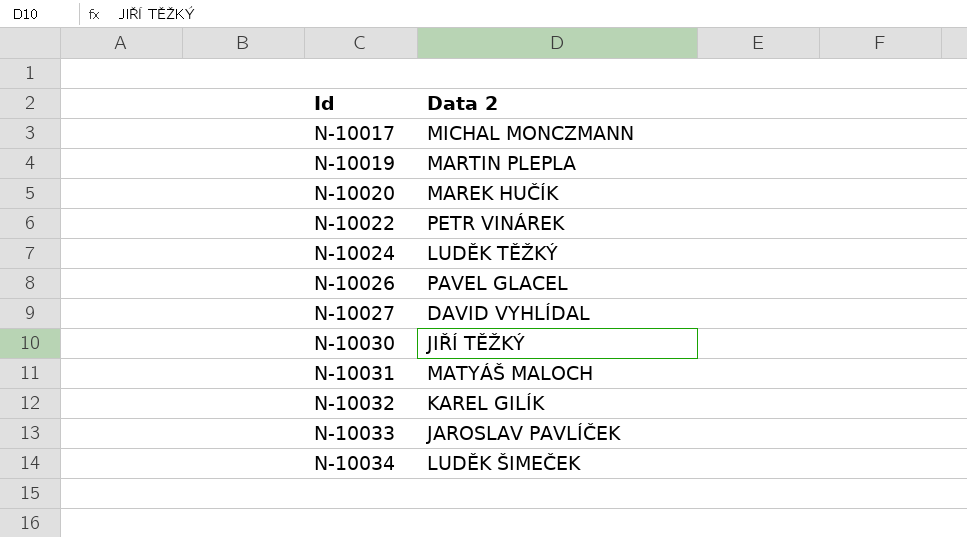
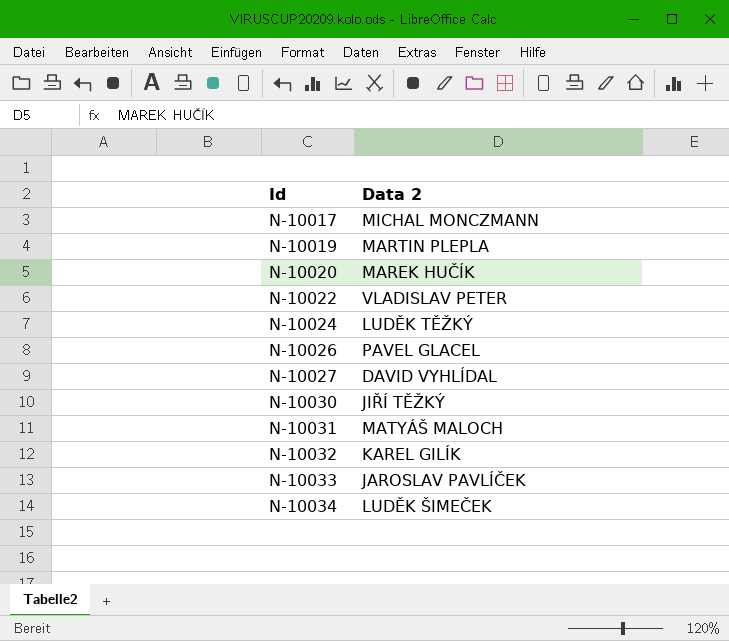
N-10022 | Data 2: PETR VINÁREK -> VLADISLAV PETER

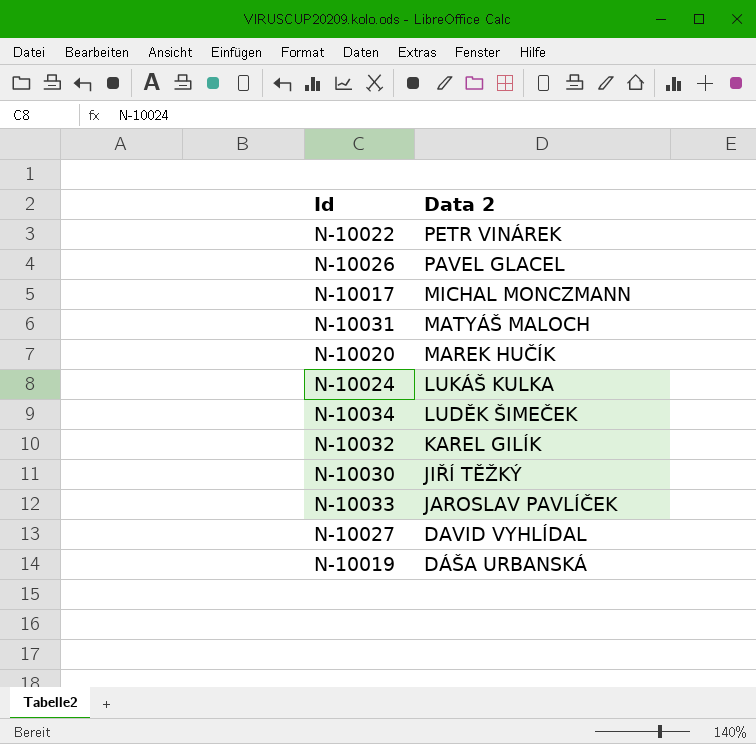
row order: Id ascending -> Data 2 descending
N-10022 | Data 2: VLADISLAV PETER -> PETR VINÁREK
N-10024 | Data 2: LUDĚK TĚŽKÝ -> LUKÁŠ KULKA
N-10019 | Data 2: MARTIN PLEPLA -> DÁŠA URBANSKÁ

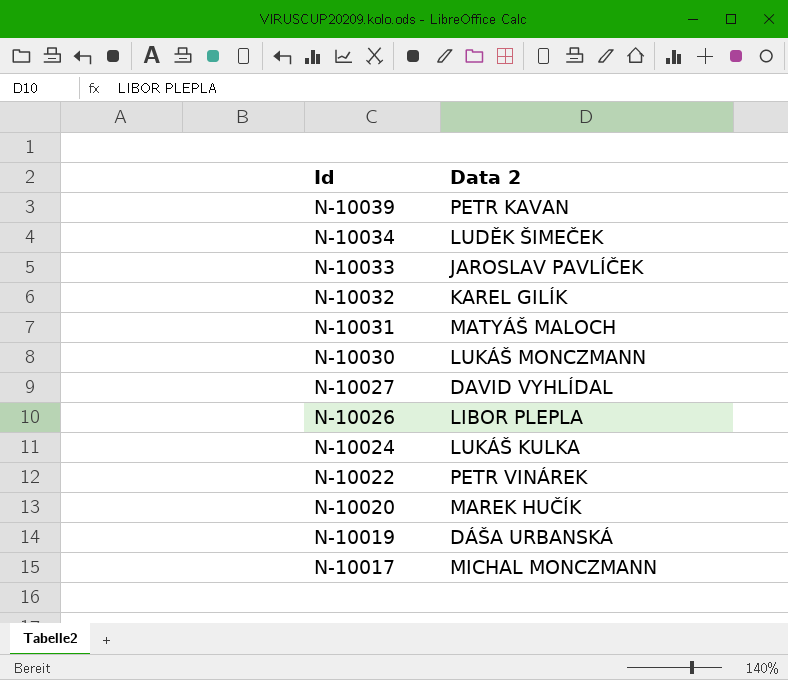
row order: Data 2 descending -> Id descending
row N-10039: none -> PETR KAVAN
N-10030 | Data 2: JIŘÍ TĚŽKÝ -> LUKÁŠ MONCZMANN
N-10026 | Data 2: PAVEL GLACEL -> LIBOR PLEPLA

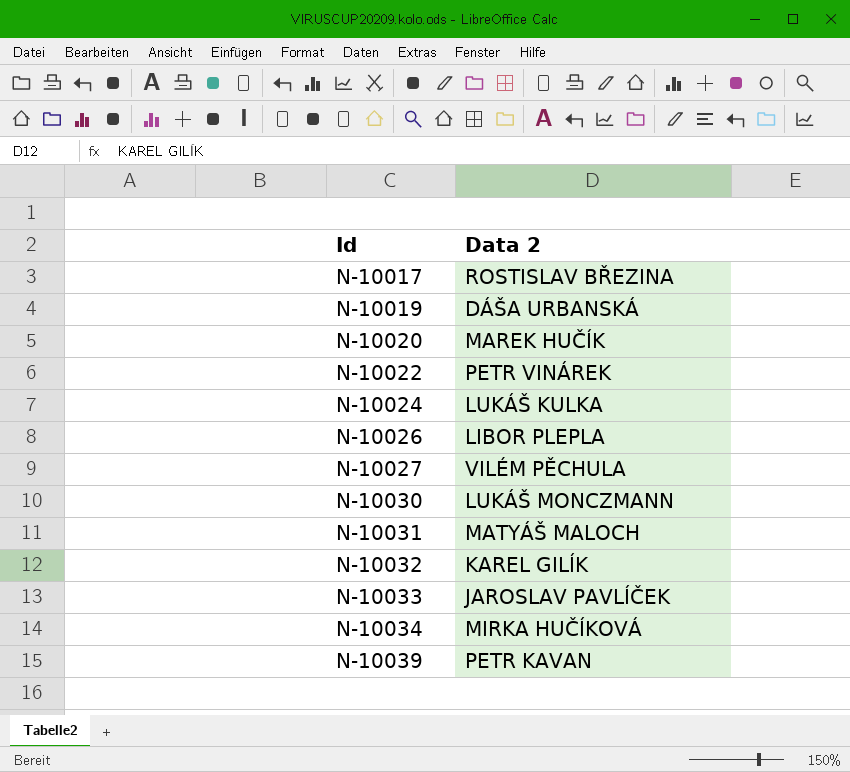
row order: Id descending -> Id ascending
N-10017 | Data 2: MICHAL MONCZMANN -> ROSTISLAV BŘEZINA
N-10027 | Data 2: DAVID VYHLÍDAL -> VILÉM PĚCHULA
N-10034 | Data 2: LUDĚK ŠIMEČEK -> MIRKA HUČÍKOVÁ

